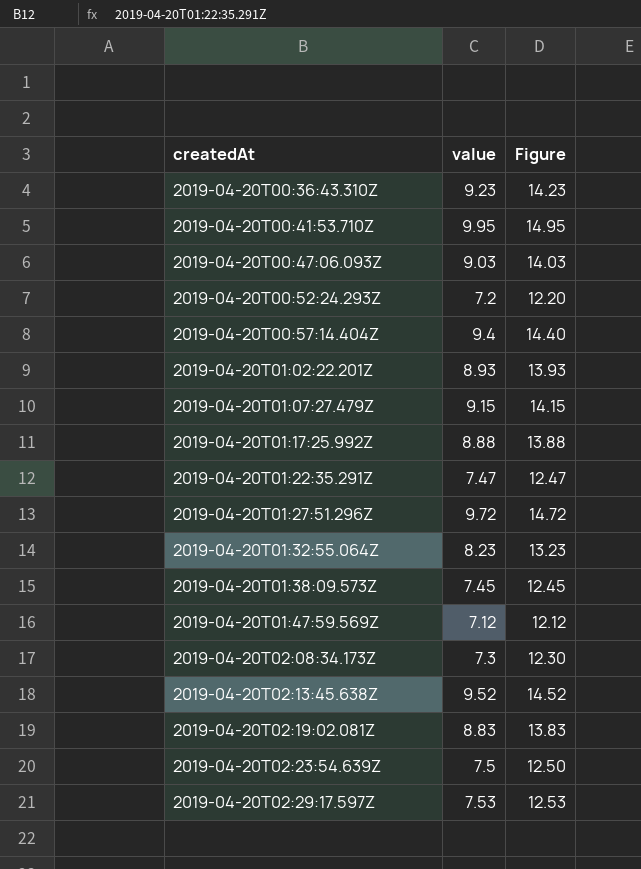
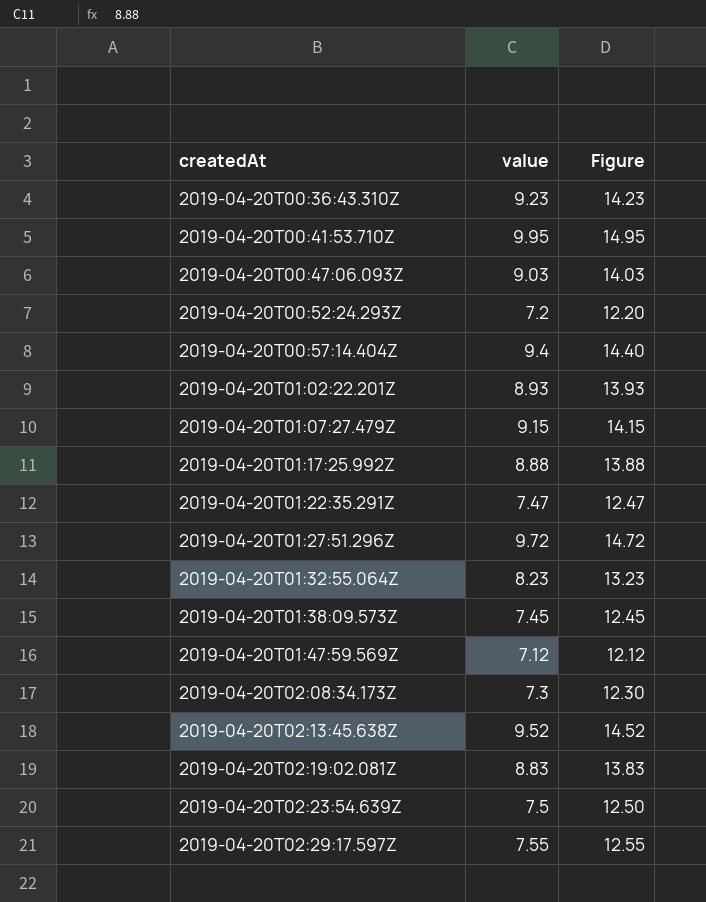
2019-04-20T02:29:17.597Z | value: 7.53 -> 7.55
2019-04-20T02:29:17.597Z | Figure: 12.53 -> 12.55

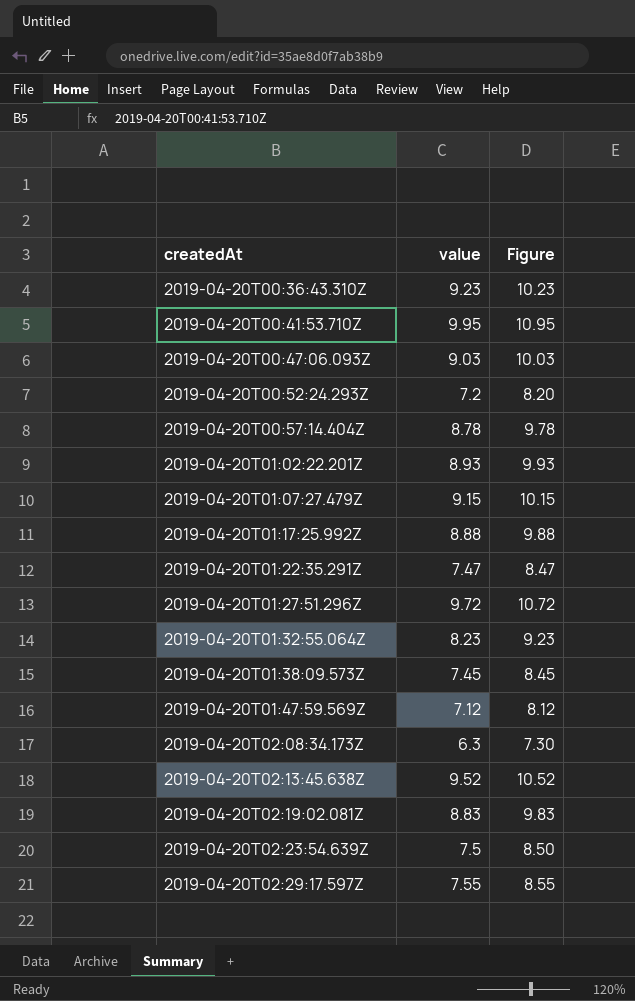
column Figure | formula: [value] + 5 -> [value] + 1
2019-04-20T00:57:14.404Z | value: 9.4 -> 8.78
2019-04-20T02:08:34.173Z | value: 7.3 -> 6.3

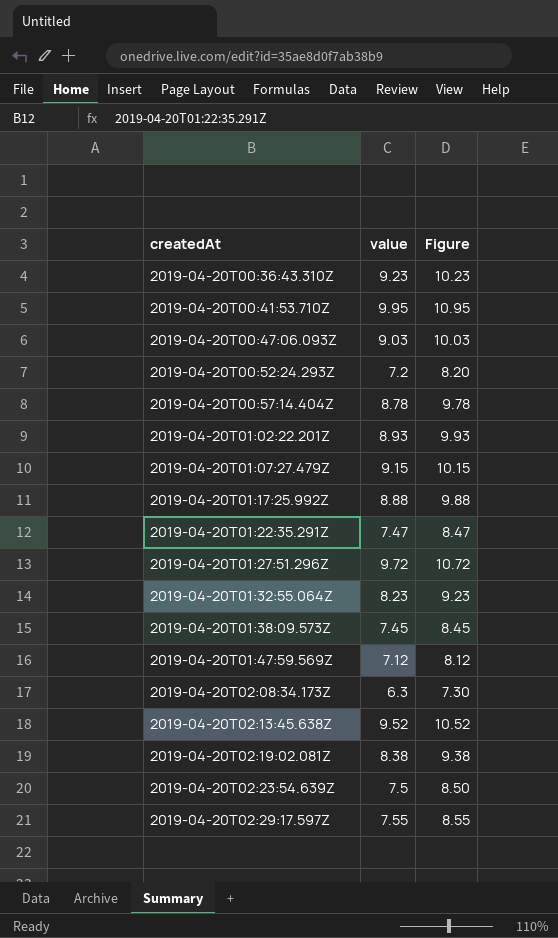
2019-04-20T02:19:02.081Z | value: 8.83 -> 8.38
2019-04-20T02:19:02.081Z | Figure: 9.83 -> 9.38

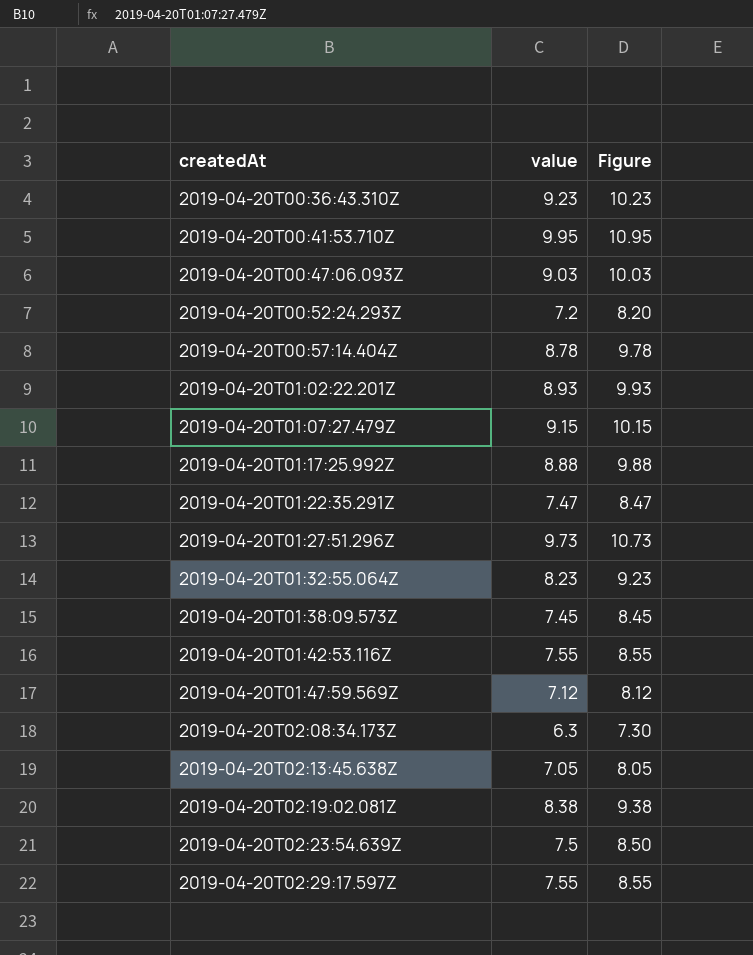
2019-04-20T01:27:51.296Z | value: 9.72 -> 9.73
2019-04-20T01:27:51.296Z | Figure: 10.72 -> 10.73
row 2019-04-20T01:42:53.116Z: none -> 7.55 | 8.55
2019-04-20T02:13:45.638Z | value: 9.52 -> 7.05
2019-04-20T02:13:45.638Z | Figure: 10.52 -> 8.05

